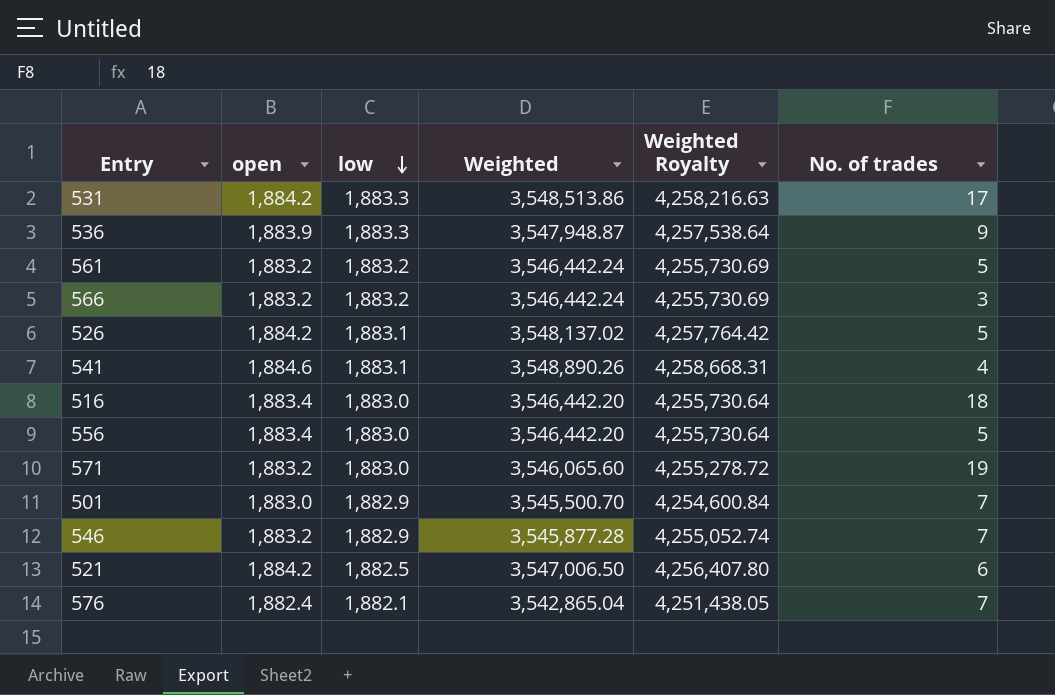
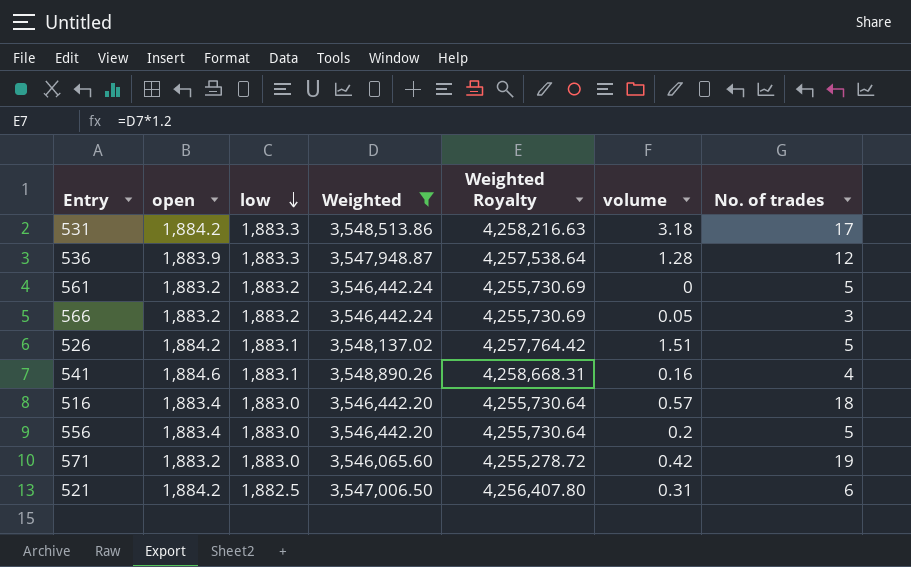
filter: none -> Weighted >= 3,546,065.60
column volume | position: none -> 6
536 | No. of trades: 9 -> 12

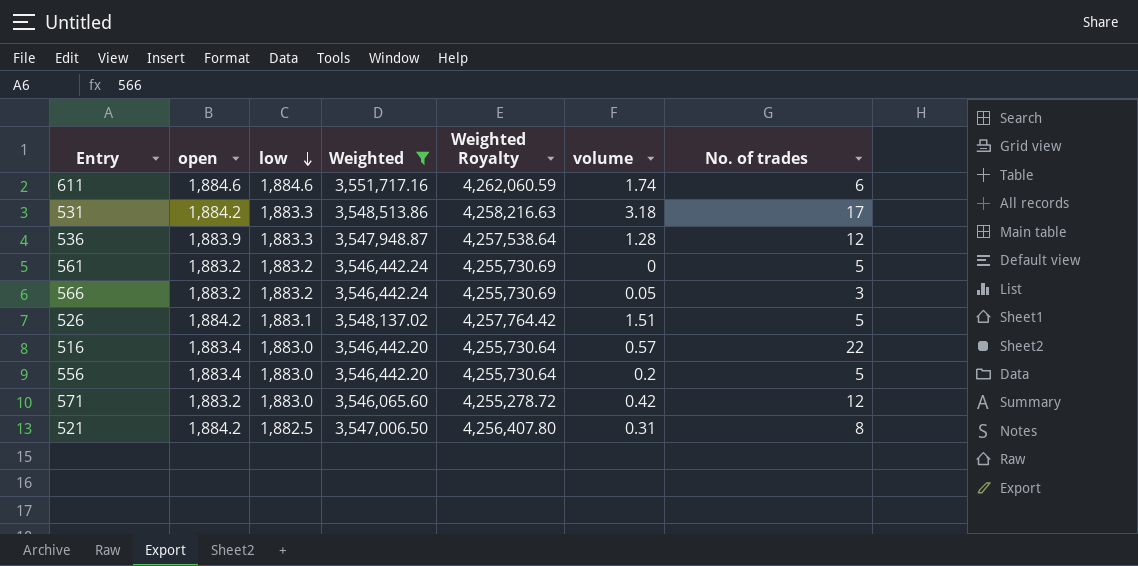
row 541: 1,884.6 | 1,883.1 | 3,548,890.26 | 4,258,668.31 | 0.16 | 4 -> none
row 611: none -> 1,884.6 | 1,884.6 | 3,551,717.16 | 4,262,060.59 | 1.74 | 6
516 | No. of trades: 18 -> 22
571 | No. of trades: 19 -> 12
521 | No. of trades: 6 -> 8

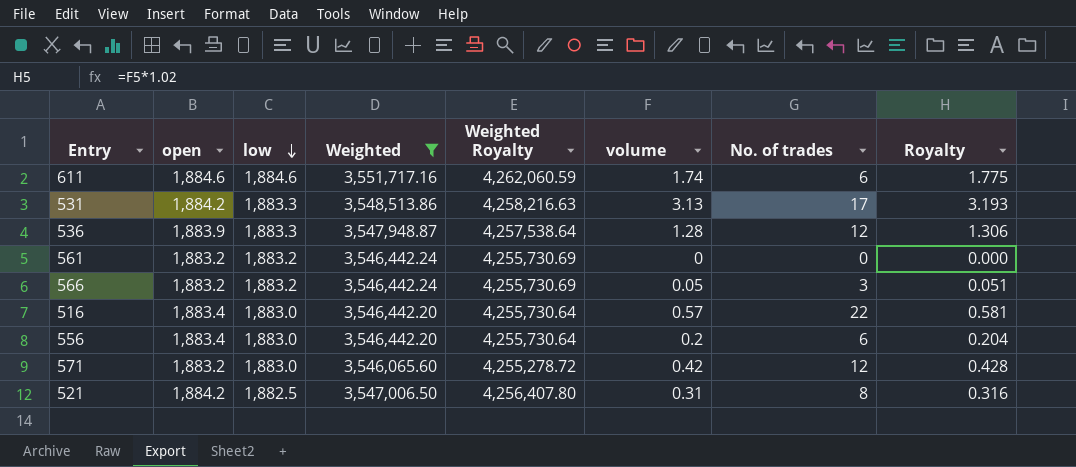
column Royalty | formula: none -> [volume] * 1.02
row 526: 1,884.2 | 1,883.1 | 3,548,137.02 | 4,257,764.42 | 1.51 | 5 -> none
531 | volume: 3.18 -> 3.13
561 | No. of trades: 5 -> 0
556 | No. of trades: 5 -> 6

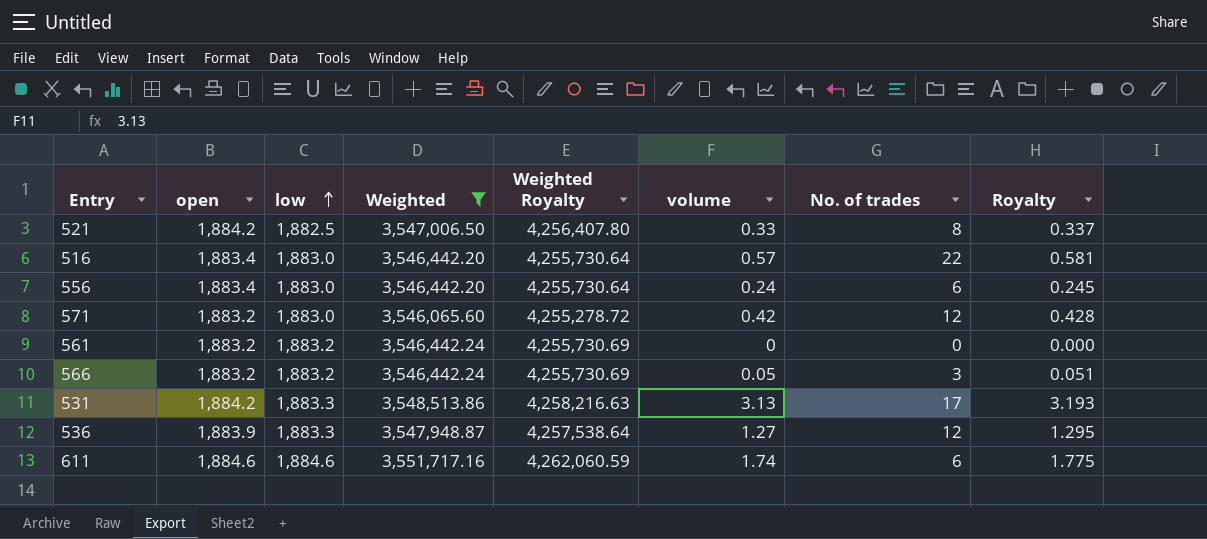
row order: low descending -> low ascending
521 | volume: 0.31 -> 0.33
521 | Royalty: 0.316 -> 0.337
556 | volume: 0.2 -> 0.24
556 | Royalty: 0.204 -> 0.245
536 | volume: 1.28 -> 1.27
536 | Royalty: 1.306 -> 1.295

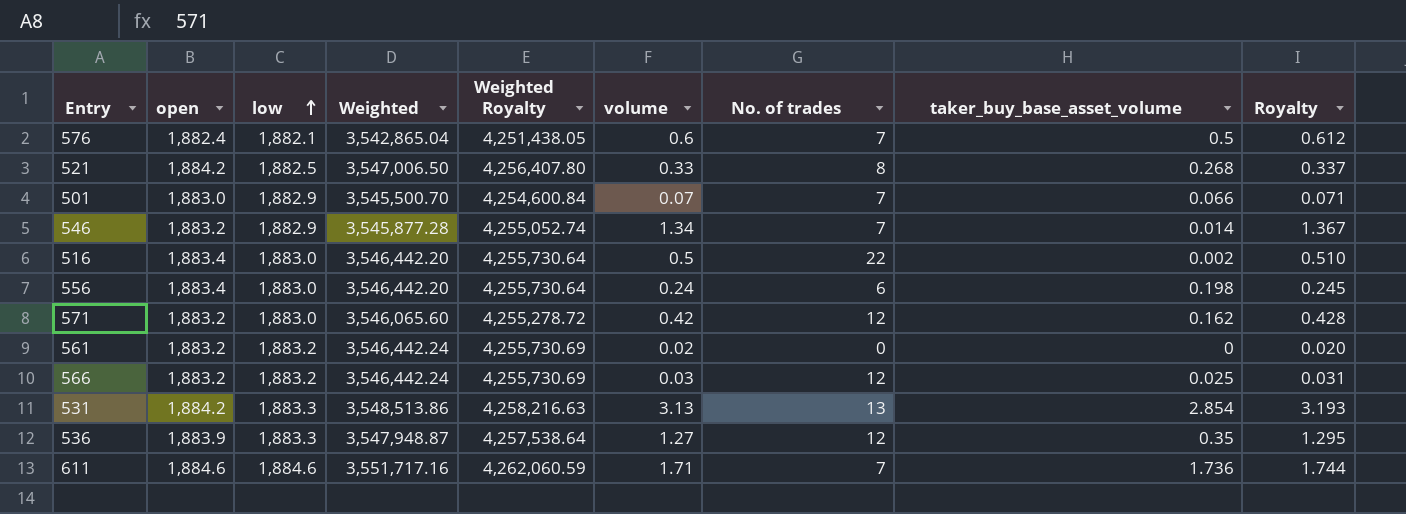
filter: Weighted >= 3,546,065.60 -> none
column taker_buy_base_asset_volume | position: none -> 8
516 | volume: 0.57 -> 0.5
516 | Royalty: 0.581 -> 0.510
561 | volume: 0 -> 0.02
561 | Royalty: 0.000 -> 0.020
566 | volume: 0.05 -> 0.03
566 | No. of trades: 3 -> 12
566 | Royalty: 0.051 -> 0.031
531 | No. of trades: 17 -> 13
611 | volume: 1.74 -> 1.71
611 | No. of trades: 6 -> 7
611 | Royalty: 1.775 -> 1.744

